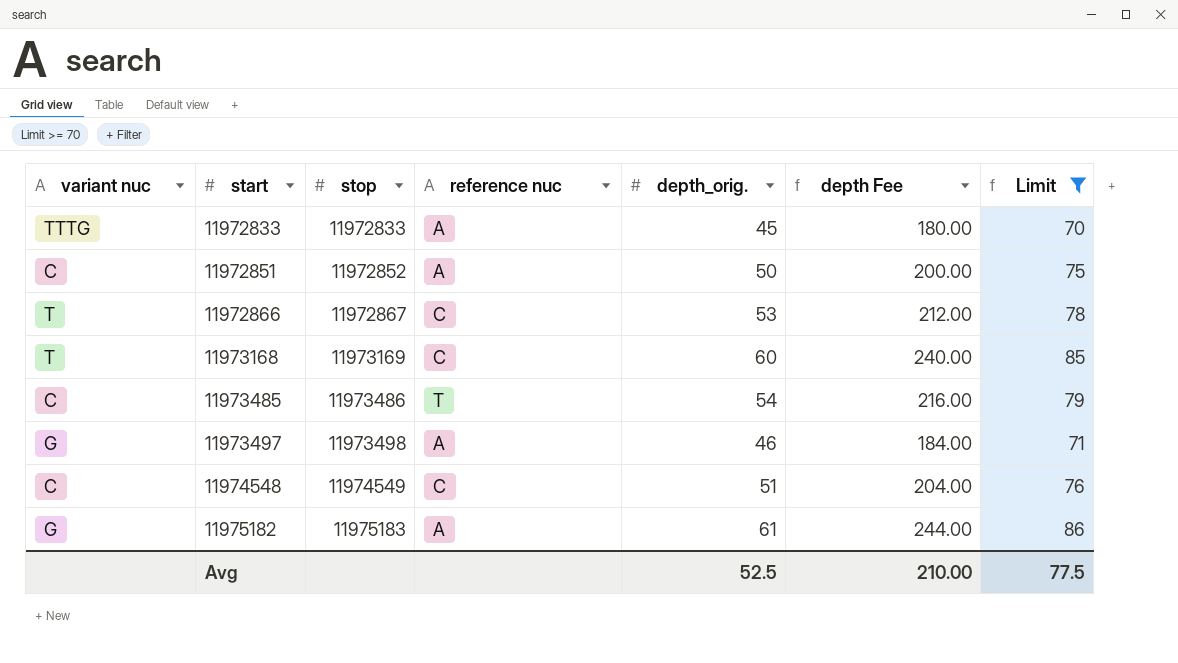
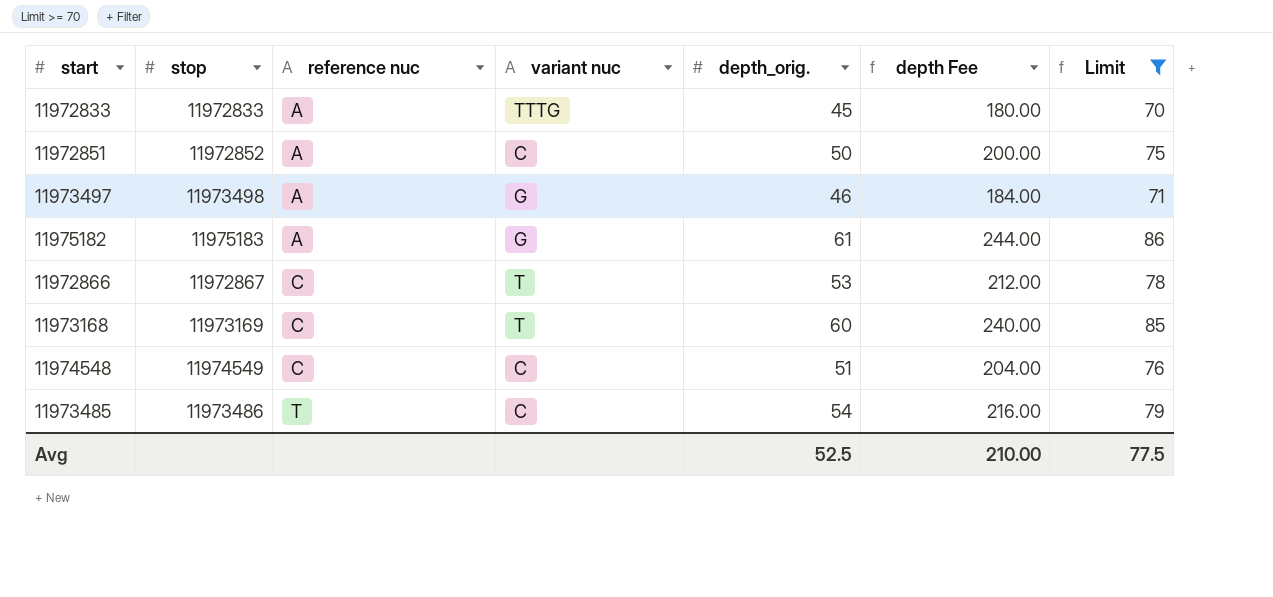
row order: start ascending -> reference nuc ascending
column variant nuc | position: 1 -> 4

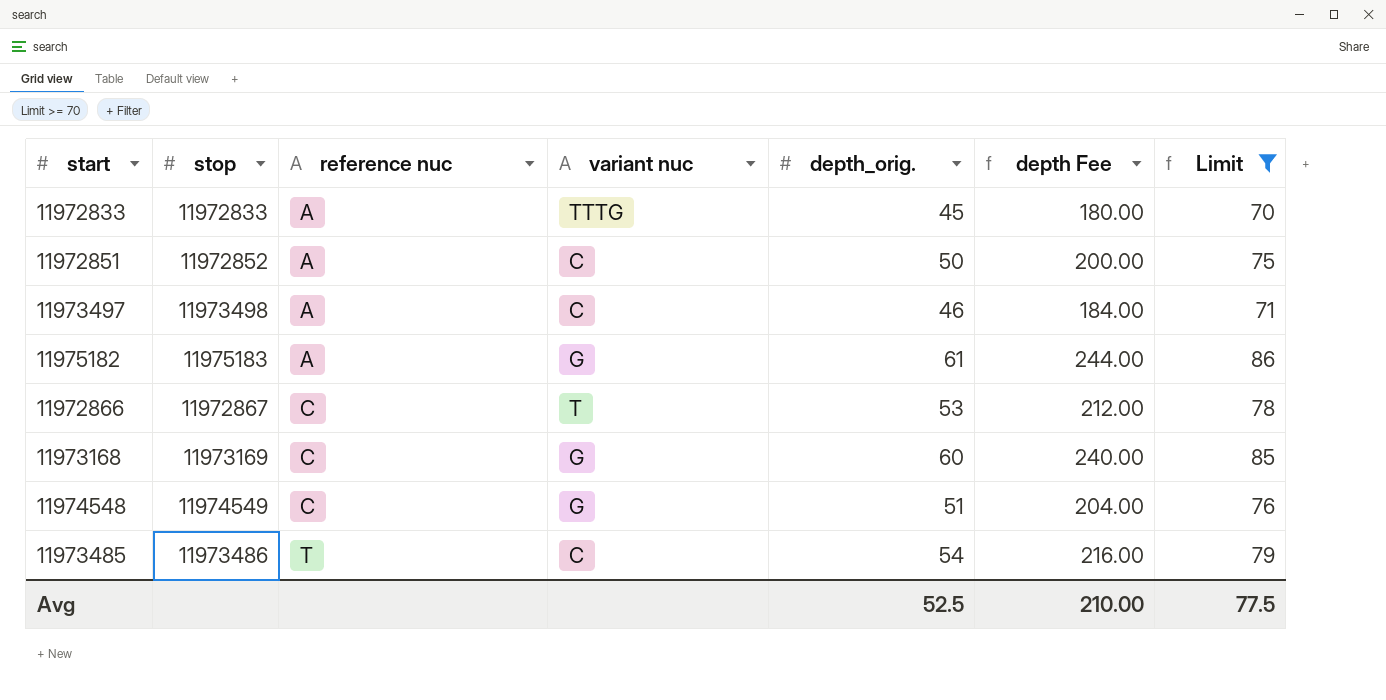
11973497 | variant nuc: G -> C
11973168 | variant nuc: T -> G
11974548 | variant nuc: C -> G

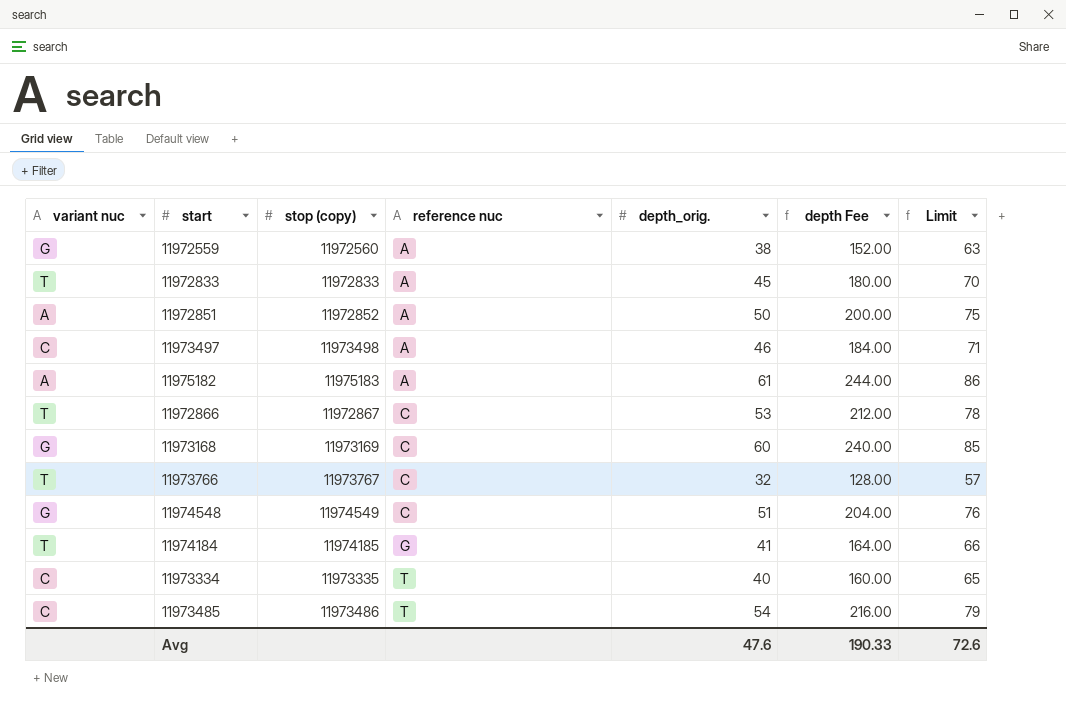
filter: Limit >= 70 -> none
column variant nuc | position: 4 -> 1
column name: stop -> stop (copy)
11972833 | variant nuc: TTTG -> T
11972851 | variant nuc: C -> A
11975182 | variant nuc: G -> A
Avg | depth_orig.: 52.5 -> 47.6
Avg | depth Fee: 210.00 -> 190.33
Avg | Limit: 77.5 -> 72.6

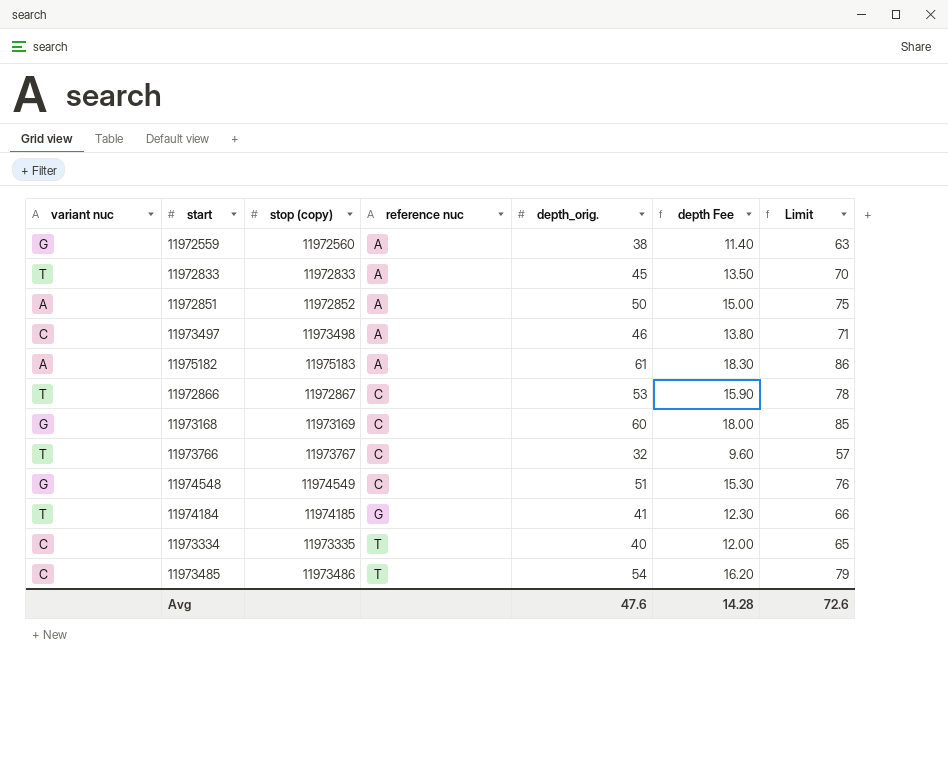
column depth Fee | formula: [depth_orig.] * 4 -> [depth_orig.] * 0.3
Avg | depth Fee: 190.33 -> 14.28

